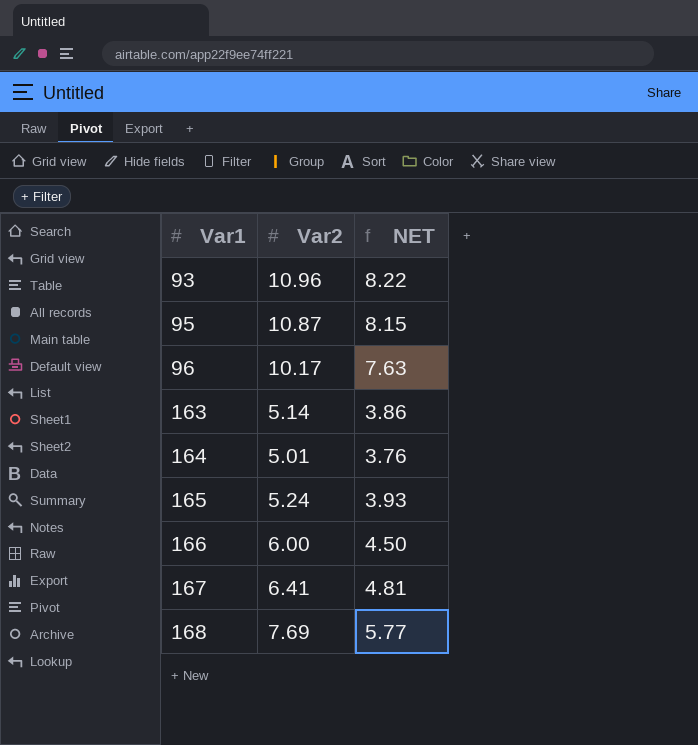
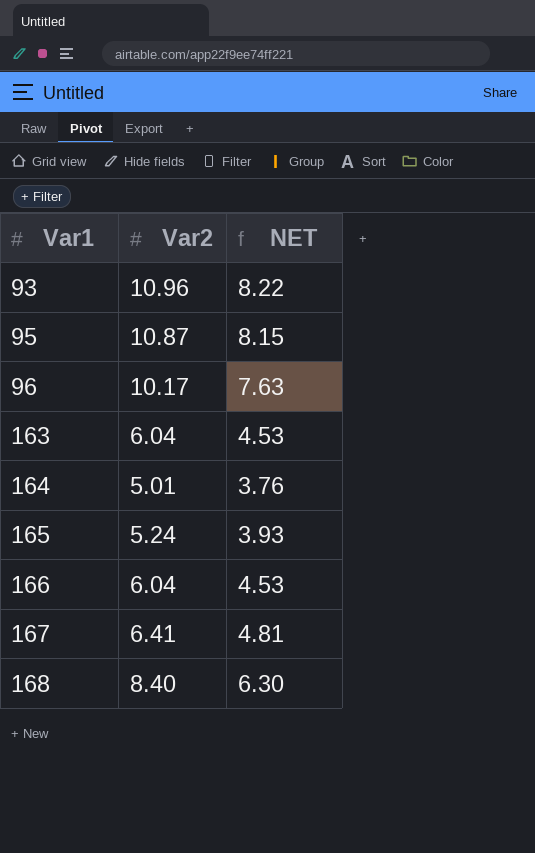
163 | Var2: 5.14 -> 6.04
163 | NET: 3.86 -> 4.53
166 | Var2: 6.00 -> 6.04
166 | NET: 4.50 -> 4.53
168 | Var2: 7.69 -> 8.40
168 | NET: 5.77 -> 6.30

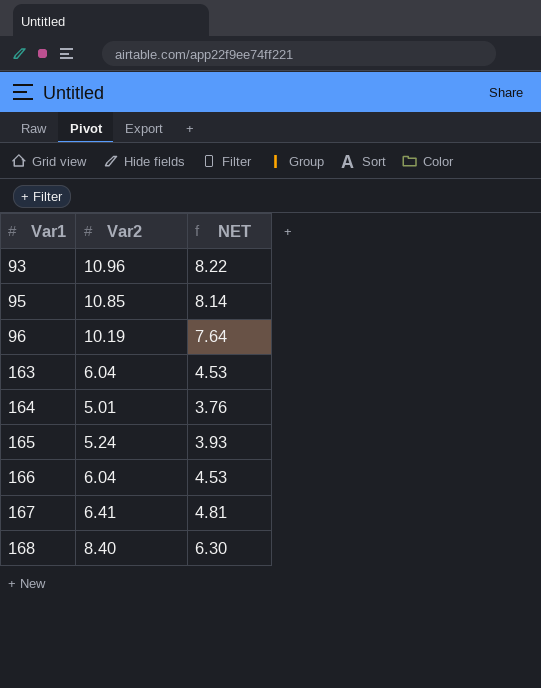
95 | Var2: 10.87 -> 10.85
95 | NET: 8.15 -> 8.14
96 | Var2: 10.17 -> 10.19
96 | NET: 7.63 -> 7.64

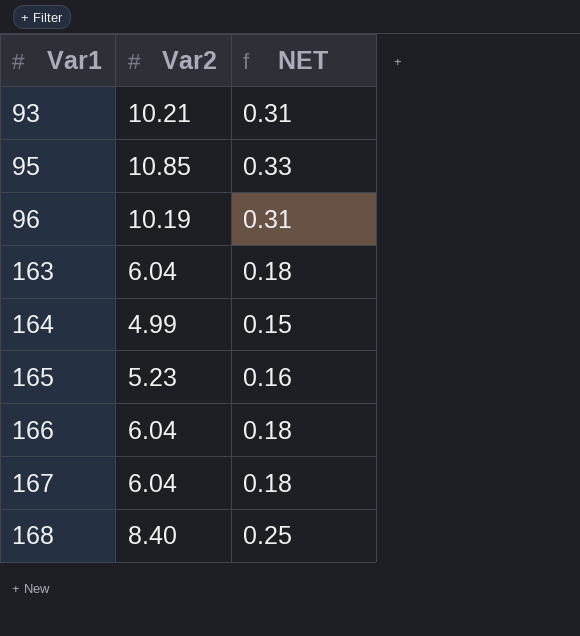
column NET | formula: [Var2] * 0.75 -> [Var2] * 0.03
93 | Var2: 10.96 -> 10.21
164 | Var2: 5.01 -> 4.99
165 | Var2: 5.24 -> 5.23
167 | Var2: 6.41 -> 6.04

